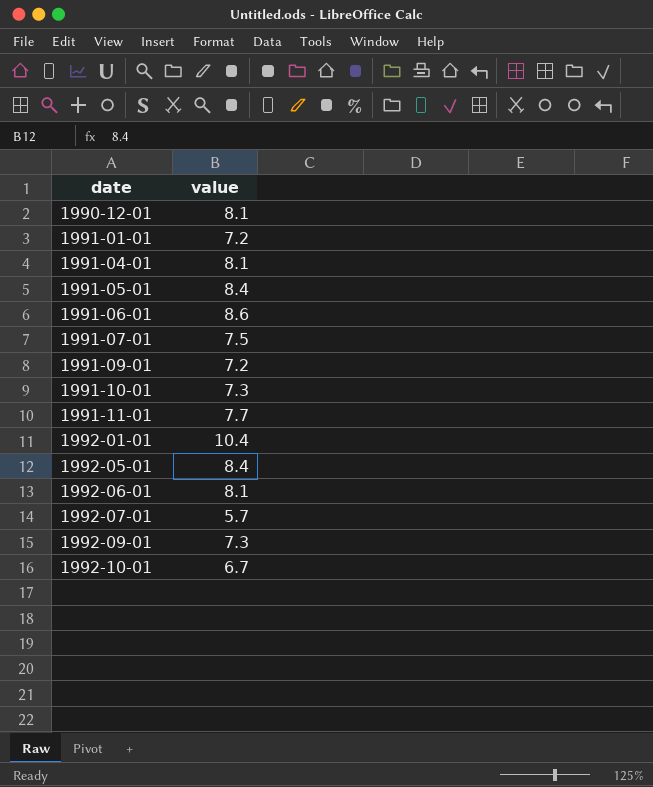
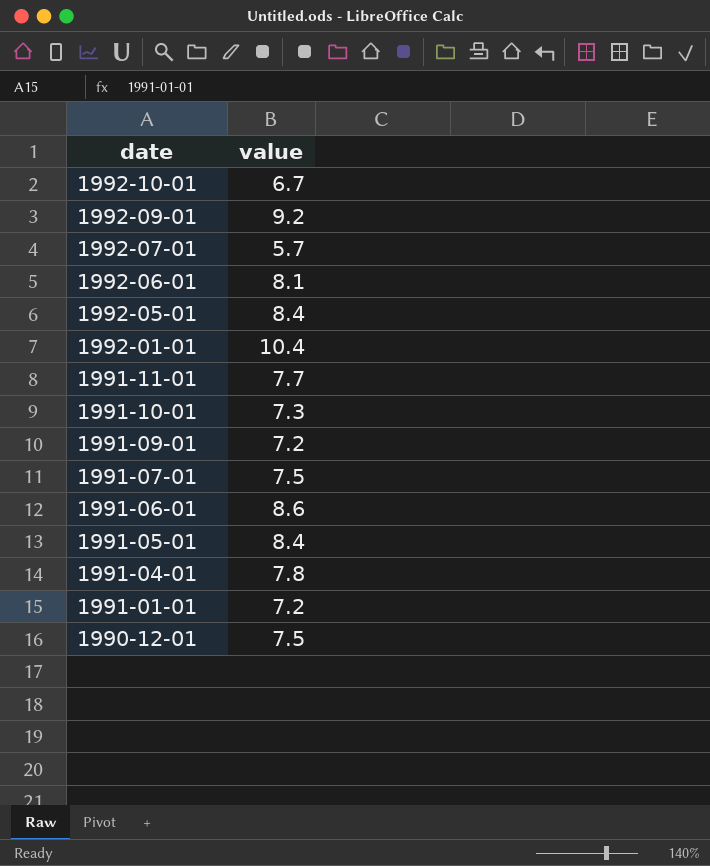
row order: date ascending -> date descending
1992-09-01 | value: 7.3 -> 9.2
1991-04-01 | value: 8.1 -> 7.8
1990-12-01 | value: 8.1 -> 7.5

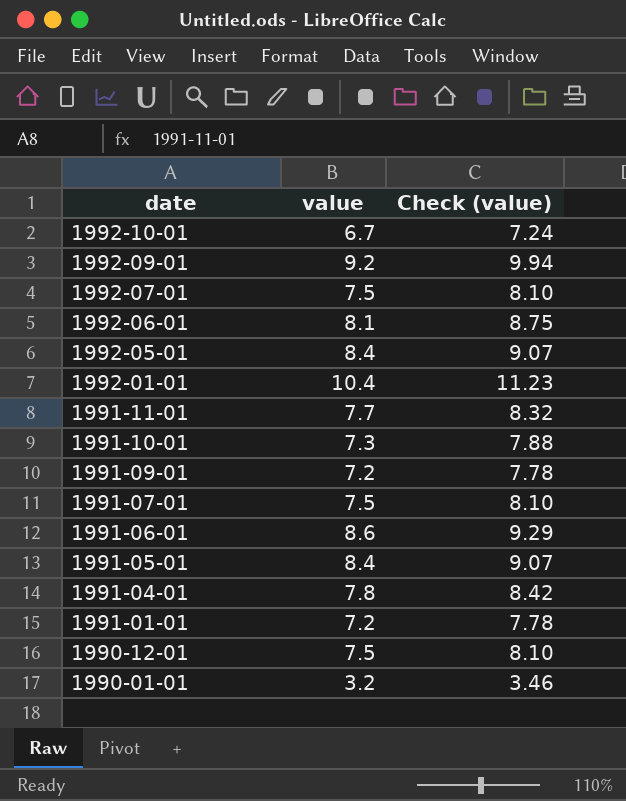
column Check (value) | formula: none -> [value] * 1.08
1992-07-01 | value: 5.7 -> 7.5
row 1990-01-01: none -> 3.2 | 3.46

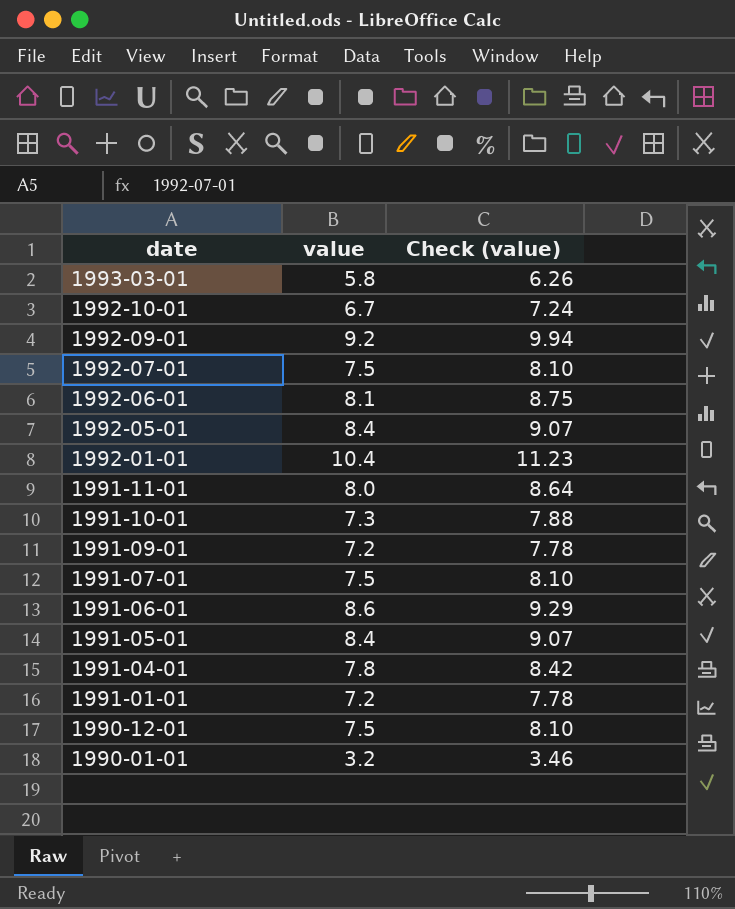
row 1993-03-01: none -> 5.8 | 6.26
1991-11-01 | value: 7.7 -> 8.0
1991-11-01 | Check (value): 8.32 -> 8.64

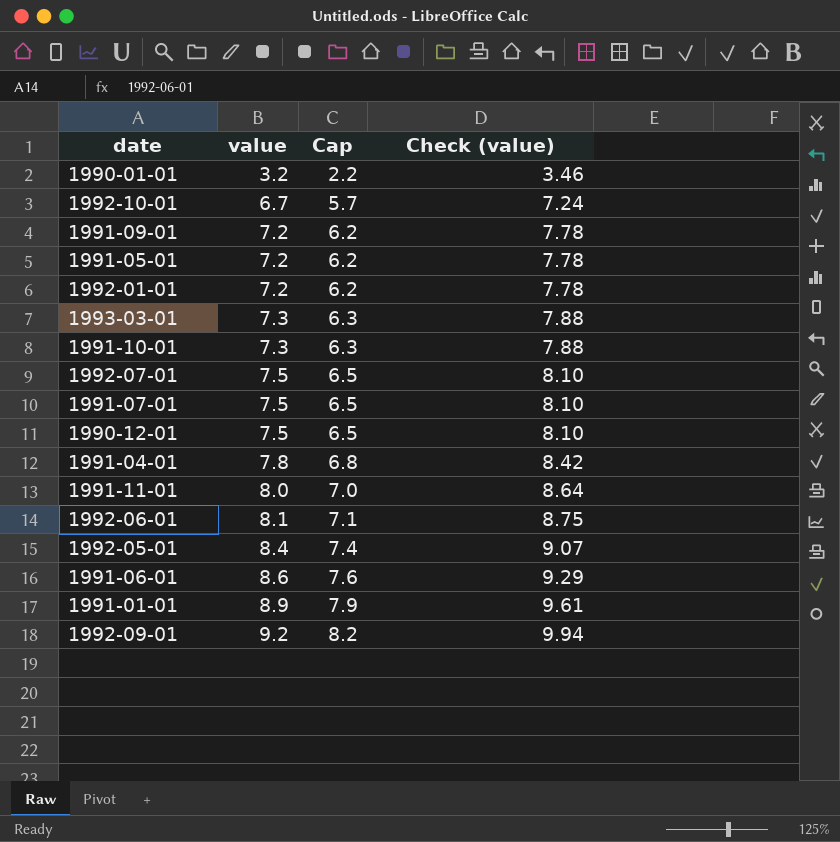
row order: date descending -> value ascending
column Cap | formula: none -> [value] - 1
1991-05-01 | value: 8.4 -> 7.2
1991-05-01 | Check (value): 9.07 -> 7.78
1992-01-01 | value: 10.4 -> 7.2
1992-01-01 | Check (value): 11.23 -> 7.78
1993-03-01 | value: 5.8 -> 7.3
1993-03-01 | Check (value): 6.26 -> 7.88
1991-01-01 | value: 7.2 -> 8.9
1991-01-01 | Check (value): 7.78 -> 9.61

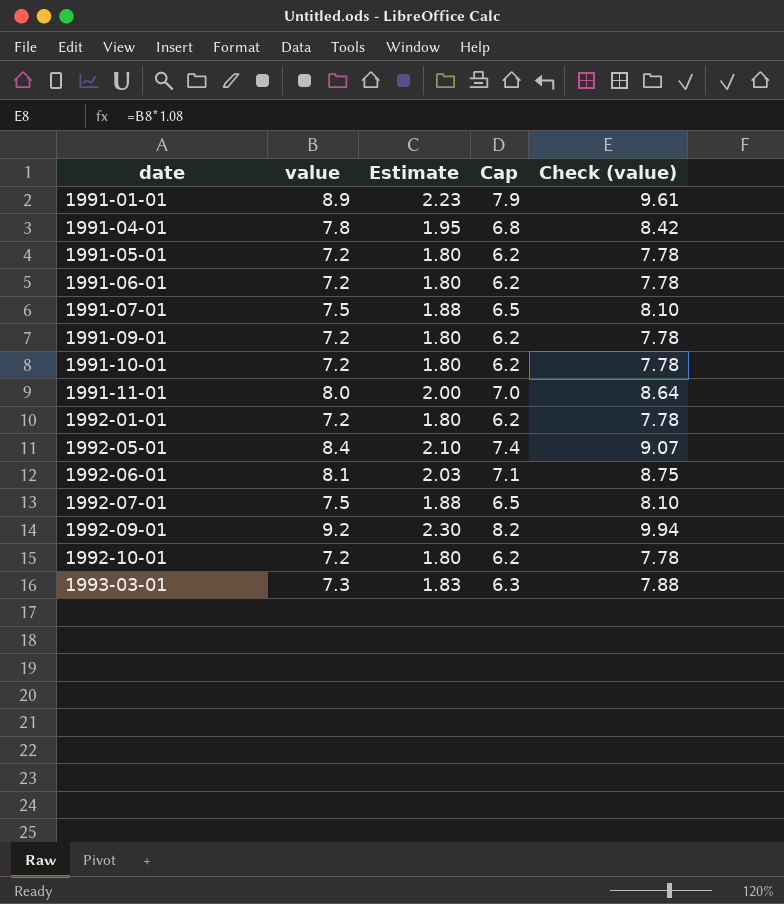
row order: value ascending -> date ascending
column Estimate | formula: none -> [value] * 0.25
row 1990-01-01: 3.2 | 2.2 | 3.46 -> none
row 1990-12-01: 7.5 | 6.5 | 8.10 -> none
1991-06-01 | value: 8.6 -> 7.2
1991-06-01 | Cap: 7.6 -> 6.2
1991-06-01 | Check (value): 9.29 -> 7.78
1991-10-01 | value: 7.3 -> 7.2
1991-10-01 | Cap: 6.3 -> 6.2
1991-10-01 | Check (value): 7.88 -> 7.78
1992-10-01 | value: 6.7 -> 7.2
1992-10-01 | Cap: 5.7 -> 6.2
1992-10-01 | Check (value): 7.24 -> 7.78

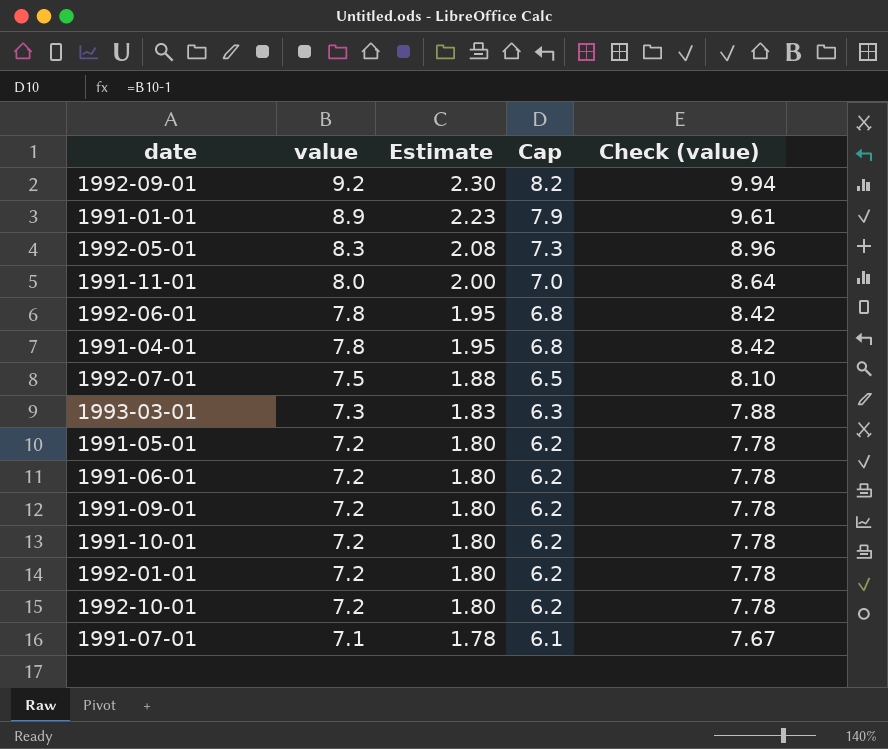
row order: date ascending -> value descending
1992-05-01 | value: 8.4 -> 8.3
1992-05-01 | Estimate: 2.10 -> 2.08
1992-05-01 | Cap: 7.4 -> 7.3
1992-05-01 | Check (value): 9.07 -> 8.96
1992-06-01 | value: 8.1 -> 7.8
1992-06-01 | Estimate: 2.03 -> 1.95
1992-06-01 | Cap: 7.1 -> 6.8
1992-06-01 | Check (value): 8.75 -> 8.42
1991-07-01 | value: 7.5 -> 7.1
1991-07-01 | Estimate: 1.88 -> 1.78
1991-07-01 | Cap: 6.5 -> 6.1
1991-07-01 | Check (value): 8.10 -> 7.67

